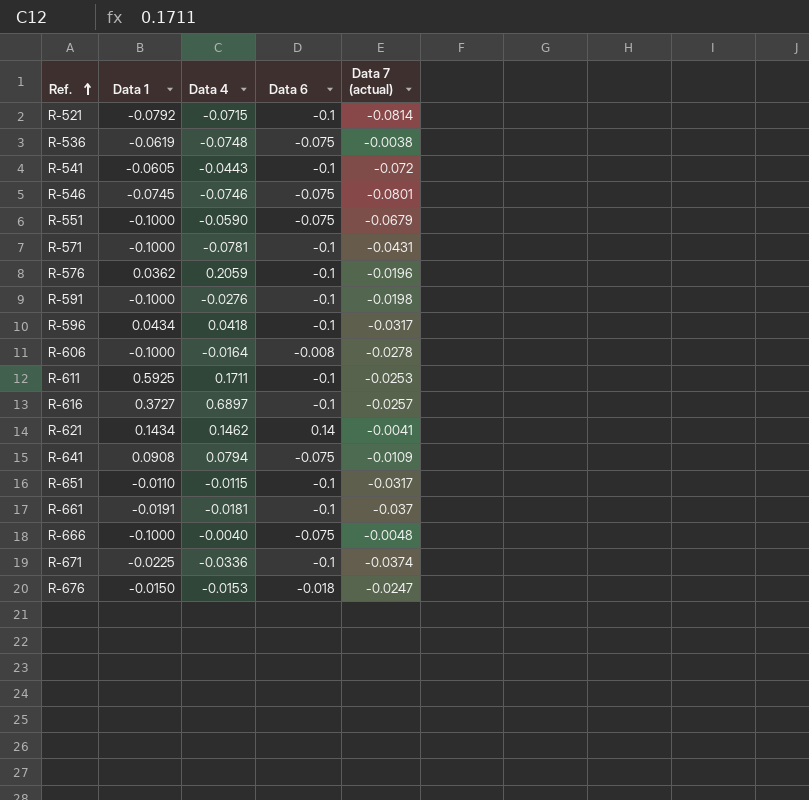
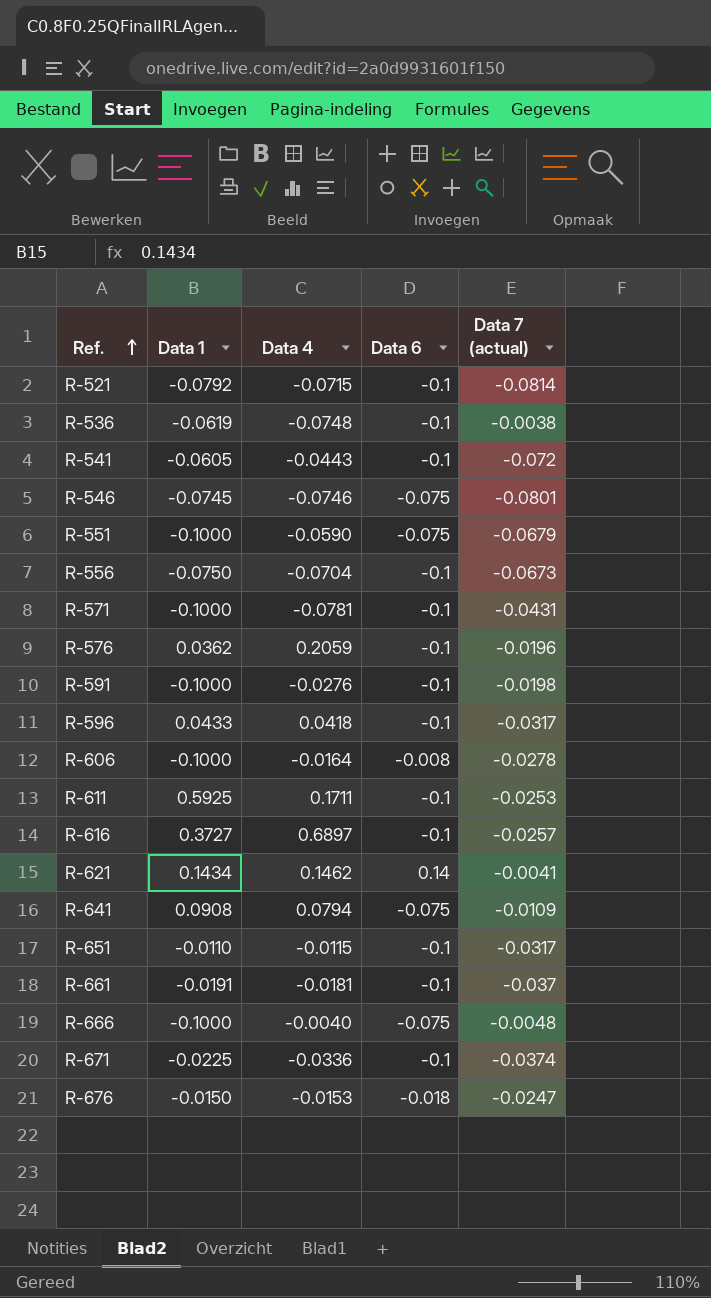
R-536 | Data 6: -0.075 -> -0.1
row R-556: none -> -0.0750 | -0.0704 | -0.1 | -0.0673
R-596 | Data 1: 0.0434 -> 0.0433

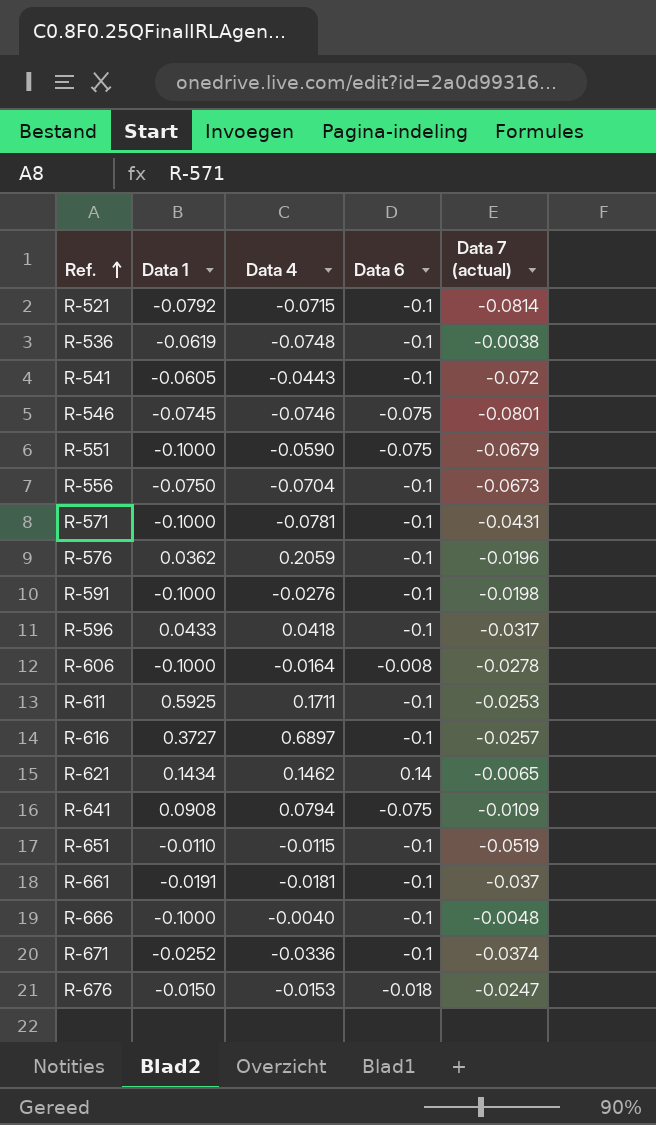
R-621 | Data 7 (actual): -0.0041 -> -0.0065
R-651 | Data 7 (actual): -0.0317 -> -0.0519
R-666 | Data 6: -0.075 -> -0.1
R-671 | Data 1: -0.0225 -> -0.0252

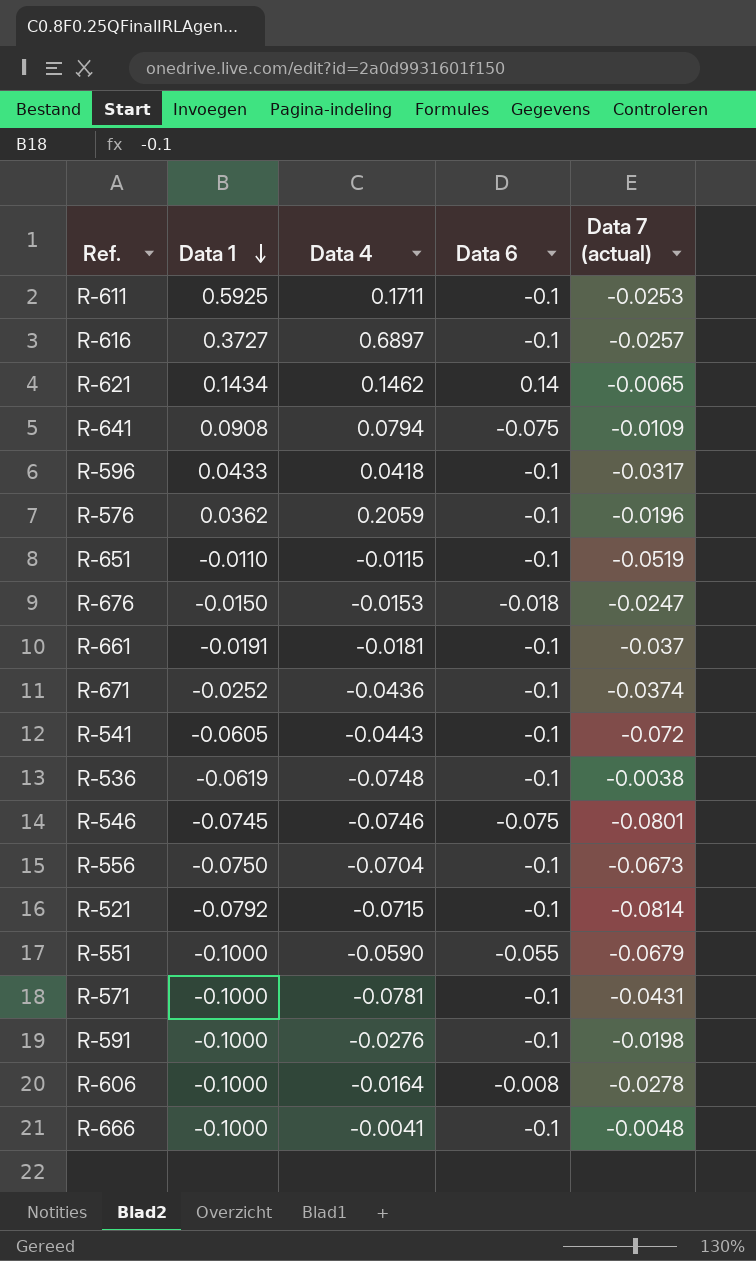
row order: Ref. ascending -> Data 1 descending
R-671 | Data 4: -0.0336 -> -0.0436
R-551 | Data 6: -0.075 -> -0.055
R-666 | Data 4: -0.0040 -> -0.0041

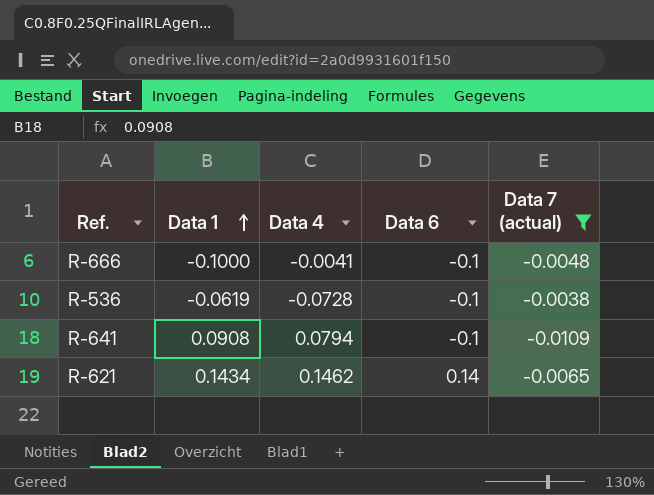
filter: none -> Data 7 (actual) >= -0.0109
row order: Data 1 descending -> Data 1 ascending
R-536 | Data 4: -0.0748 -> -0.0728
R-641 | Data 6: -0.075 -> -0.1

